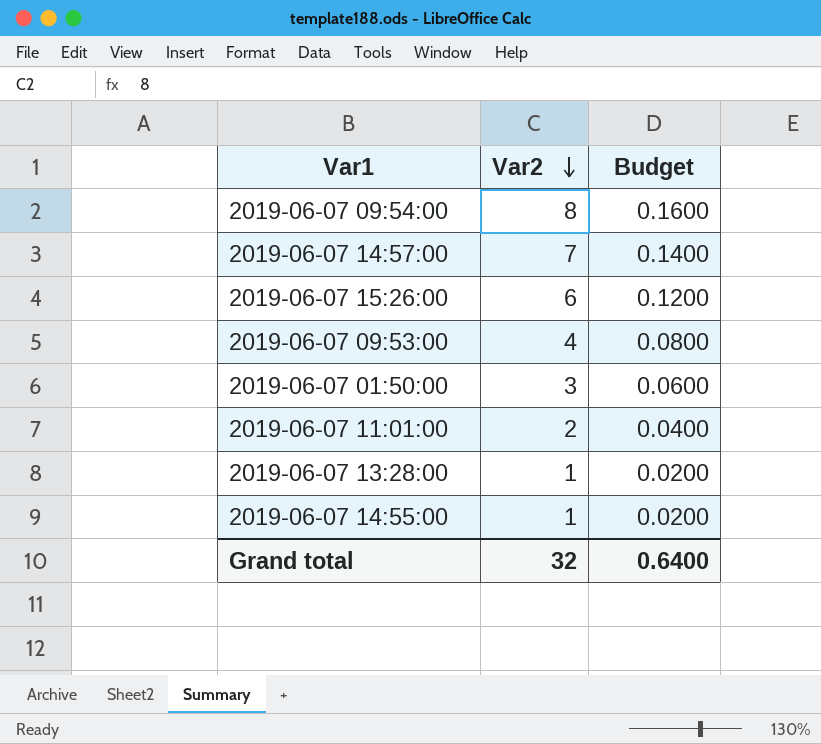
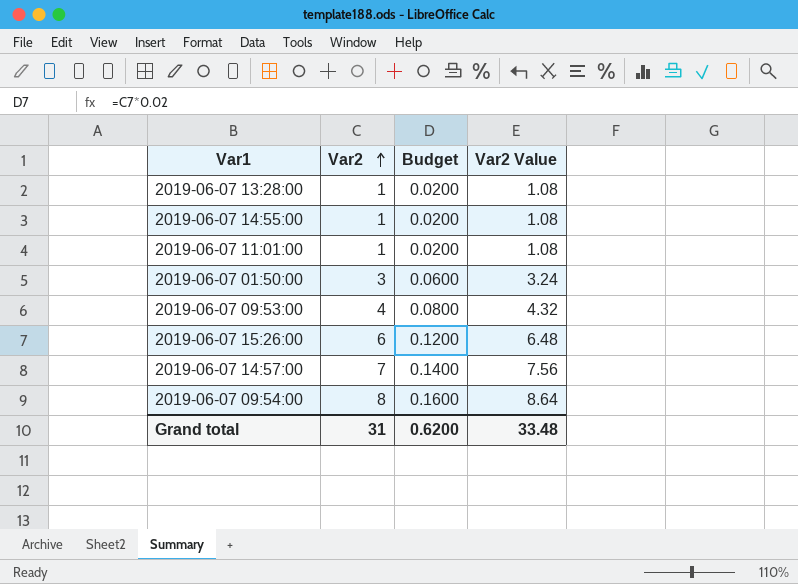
row order: Var2 descending -> Var2 ascending
column Var2 Value | formula: none -> [Var2] * 1.08
2019-06-07 11:01:00 | Var2: 2 -> 1
2019-06-07 11:01:00 | Budget: 0.0400 -> 0.0200
Grand total | Var2: 32 -> 31
Grand total | Budget: 0.6400 -> 0.6200

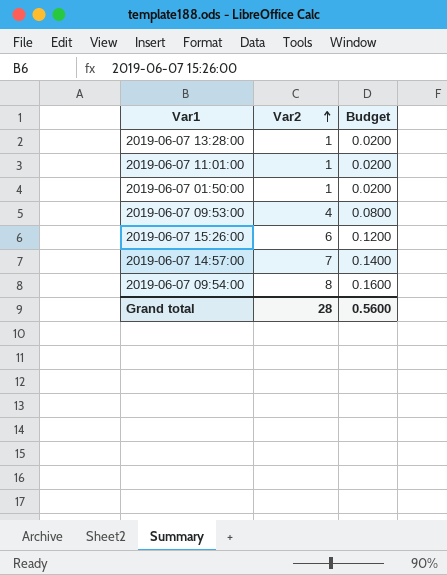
column Var2 Value | formula: [Var2] * 1.08 -> none
row 2019-06-07 14:55:00: 1 | 0.0200 | 1.08 -> none
2019-06-07 01:50:00 | Var2: 3 -> 1
2019-06-07 01:50:00 | Budget: 0.0600 -> 0.0200
Grand total | Var2: 31 -> 28
Grand total | Budget: 0.6200 -> 0.5600

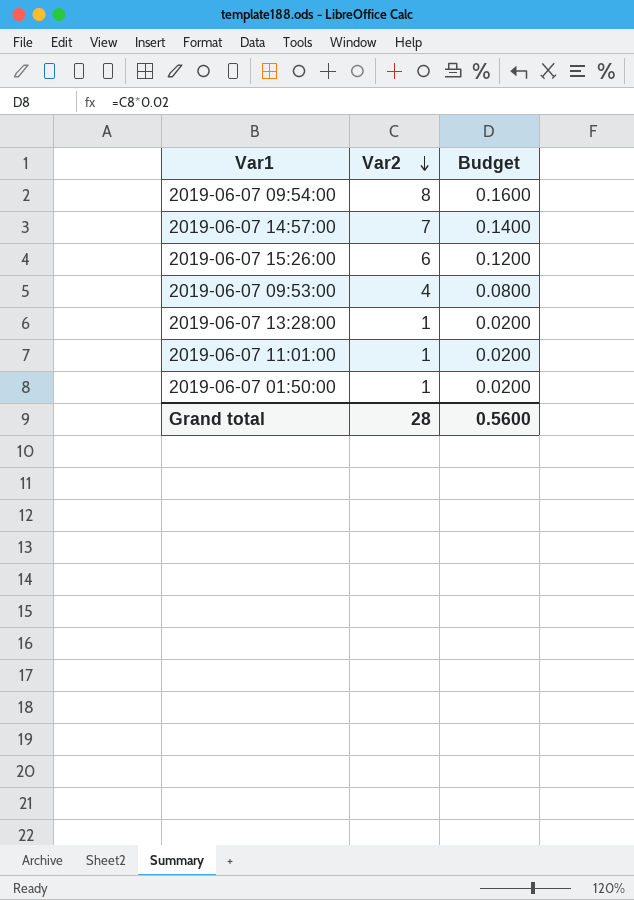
row order: Var2 ascending -> Var2 descending

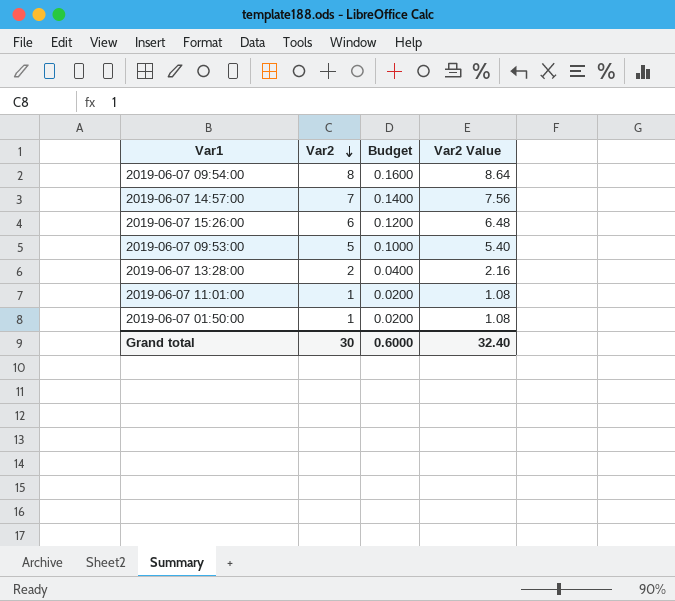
column Var2 Value | formula: none -> [Var2] * 1.08
2019-06-07 09:53:00 | Var2: 4 -> 5
2019-06-07 09:53:00 | Budget: 0.0800 -> 0.1000
2019-06-07 13:28:00 | Var2: 1 -> 2
2019-06-07 13:28:00 | Budget: 0.0200 -> 0.0400
Grand total | Var2: 28 -> 30
Grand total | Budget: 0.5600 -> 0.6000

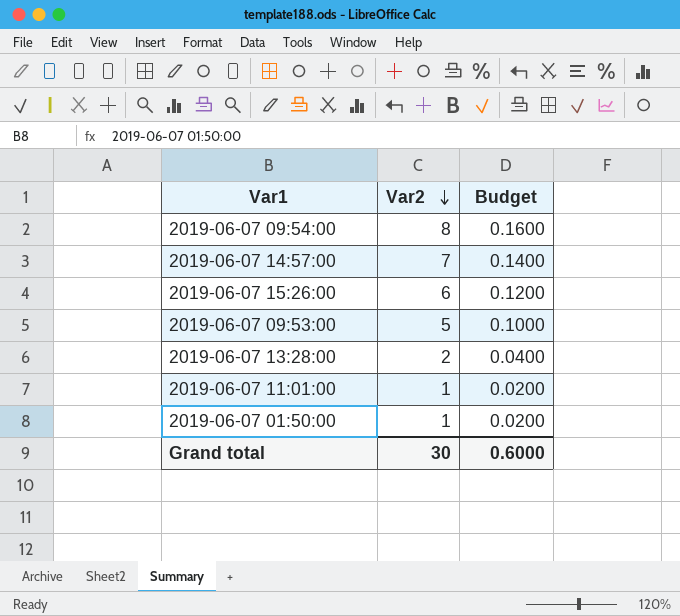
column Var2 Value | formula: [Var2] * 1.08 -> none

